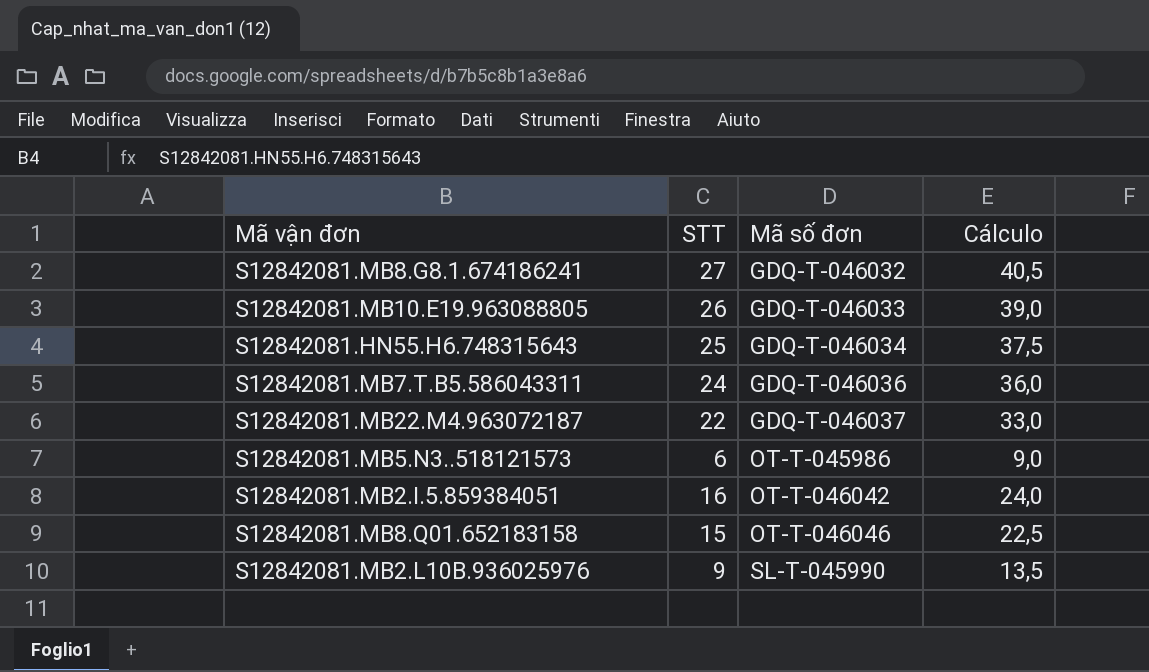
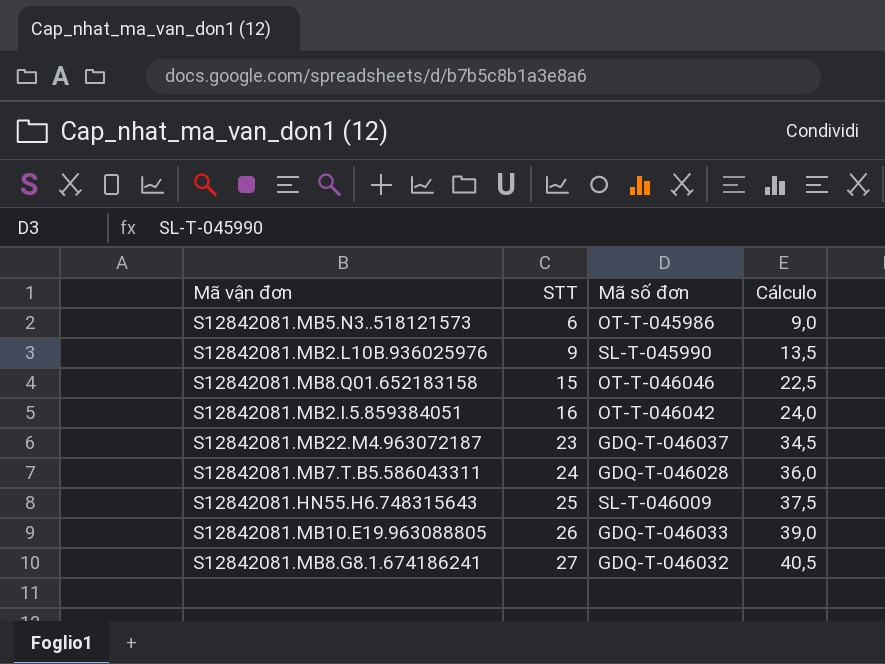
row order: Mã số đơn ascending -> STT ascending
S12842081.MB22.M4.963072187 | STT: 22 -> 23
S12842081.MB22.M4.963072187 | Cálculo: 33,0 -> 34,5
S12842081.MB7.T.B5.586043311 | Mã số đơn: GDQ-T-046036 -> GDQ-T-046028
S12842081.HN55.H6.748315643 | Mã số đơn: GDQ-T-046034 -> SL-T-046009

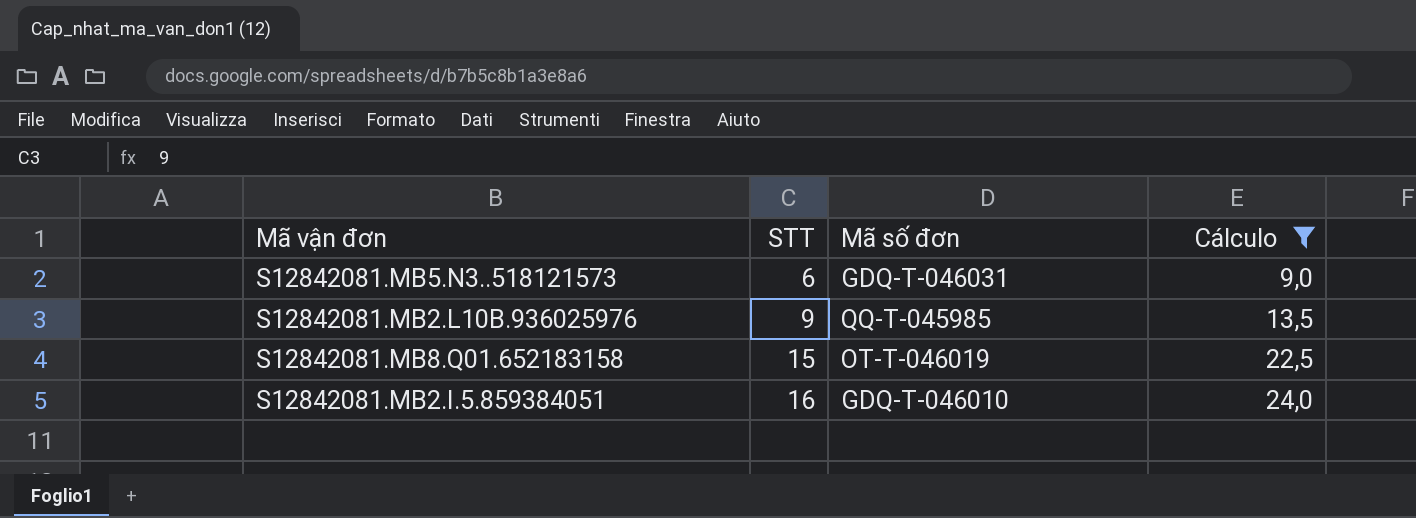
filter: none -> Cálculo <= 24,0
S12842081.MB5.N3..518121573 | Mã số đơn: OT-T-045986 -> GDQ-T-046031
S12842081.MB2.L10B.936025976 | Mã số đơn: SL-T-045990 -> QQ-T-045985
S12842081.MB8.Q01.652183158 | Mã số đơn: OT-T-046046 -> OT-T-046019
S12842081.MB2.I.5.859384051 | Mã số đơn: OT-T-046042 -> GDQ-T-046010

